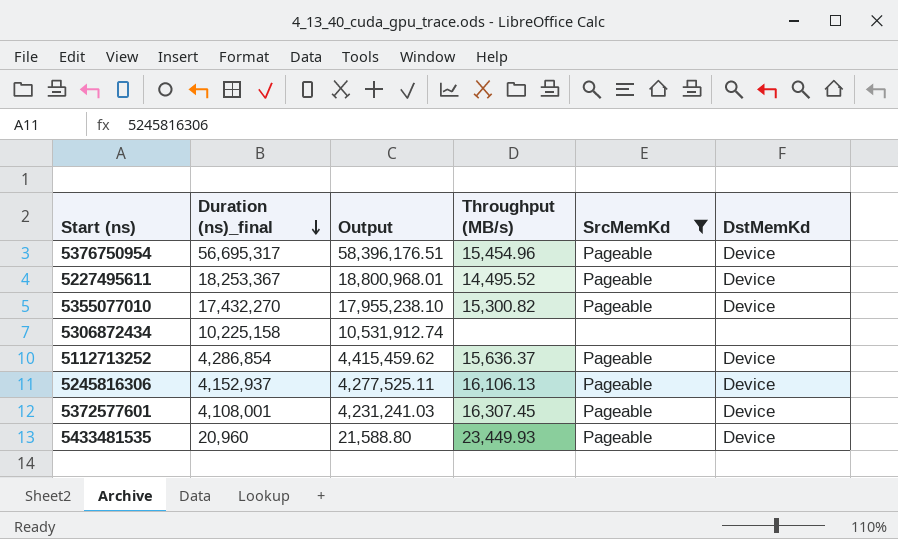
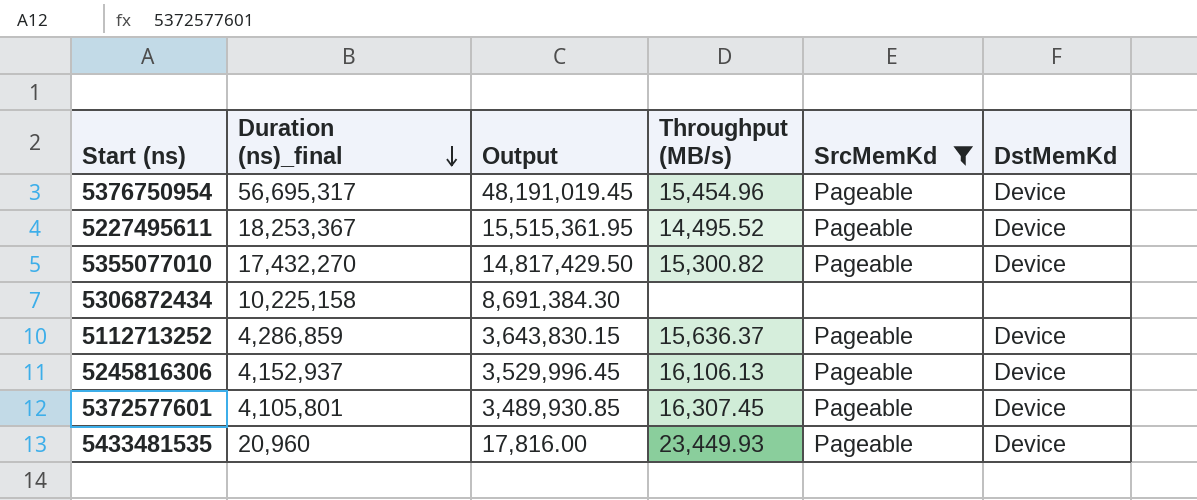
column Output | formula: [Duration (ns)_final] * 1.03 -> [Duration (ns)_final] * 0.85
5112713252 | Duration (ns)_final: 4,286,854 -> 4,286,859
5372577601 | Duration (ns)_final: 4,108,001 -> 4,105,801

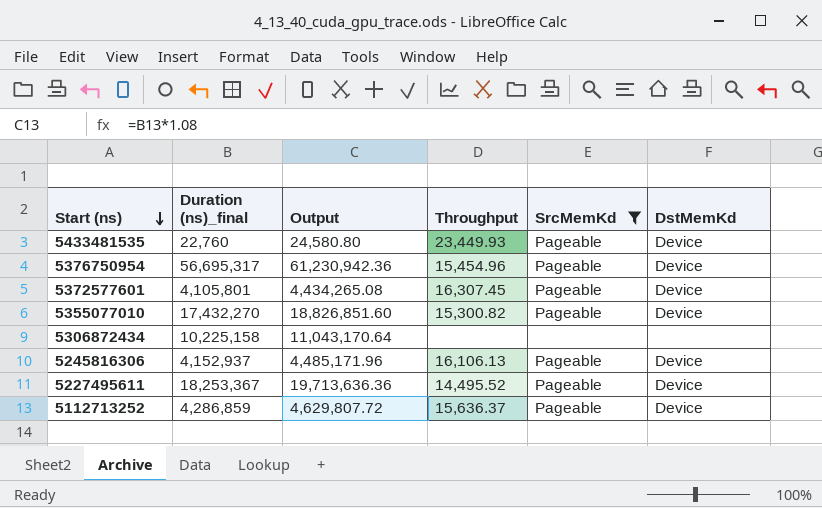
row order: Duration (ns)_final descending -> Start (ns) descending
column Output | formula: [Duration (ns)_final] * 0.85 -> [Duration (ns)_final] * 1.08
column name: Throughput (MB/s) -> Throughput
5433481535 | Duration (ns)_final: 20,960 -> 22,760

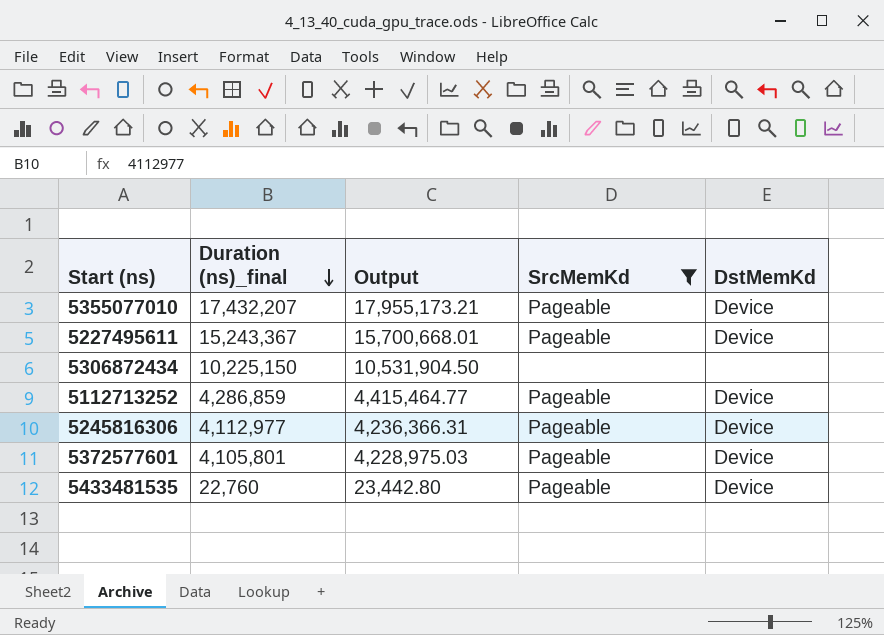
row order: Start (ns) descending -> Duration (ns)_final descending
column Throughput | position: 4 -> none
column Output | formula: [Duration (ns)_final] * 1.08 -> [Duration (ns)_final] * 1.03
row 5376750954: 56,695,317 | 61,230,942.36 | 15,454.96 | Pageable | Device -> none
5355077010 | Duration (ns)_final: 17,432,270 -> 17,432,207
5227495611 | Duration (ns)_final: 18,253,367 -> 15,243,367
5306872434 | Duration (ns)_final: 10,225,158 -> 10,225,150
5245816306 | Duration (ns)_final: 4,152,937 -> 4,112,977

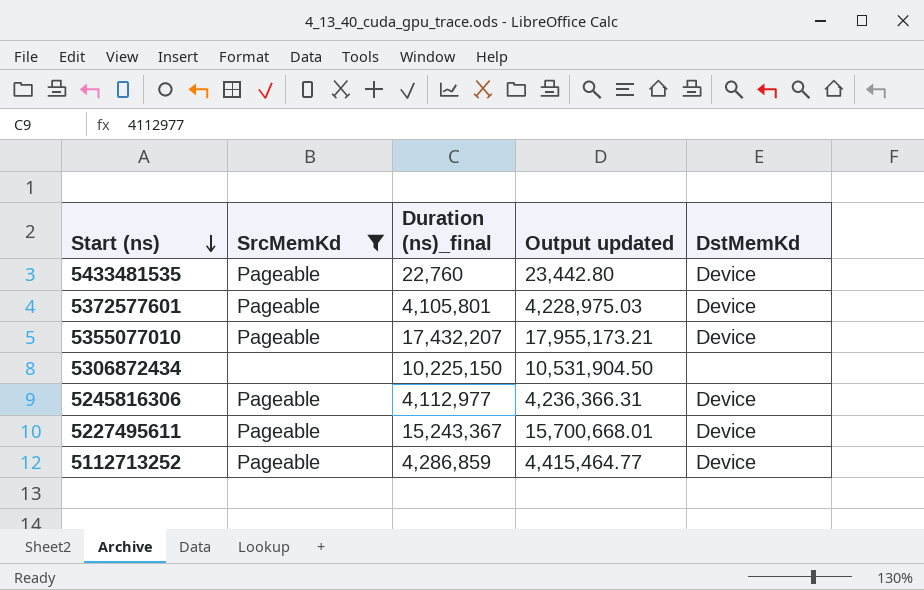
row order: Duration (ns)_final descending -> Start (ns) descending
column SrcMemKd | position: 4 -> 2
column name: Output -> Output updated

